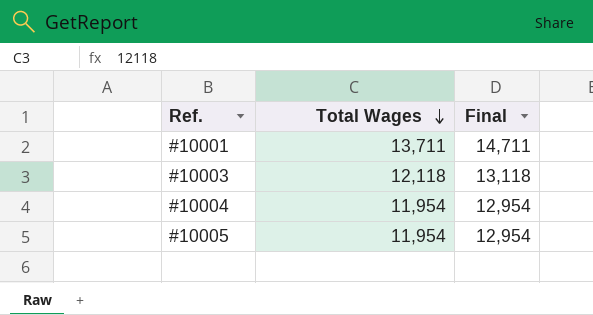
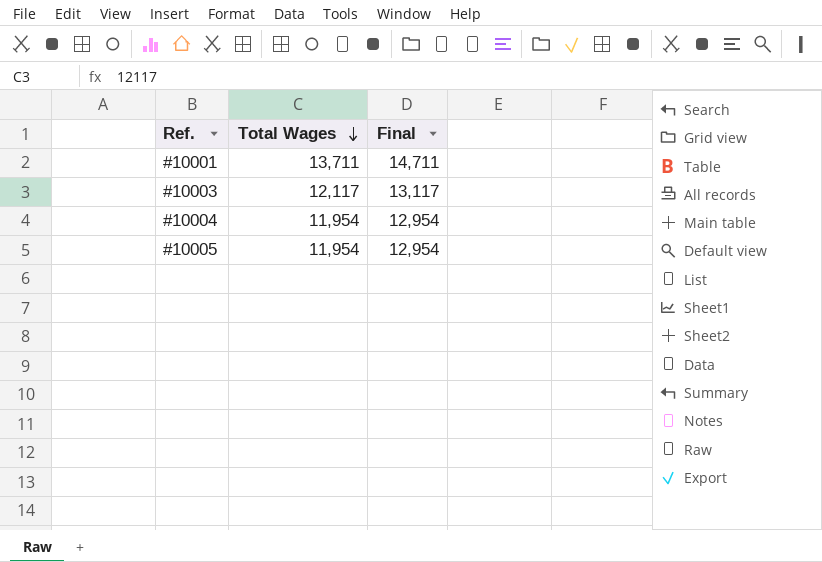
#10003 | Total Wages: 12,118 -> 12,117
#10003 | Final: 13,118 -> 13,117

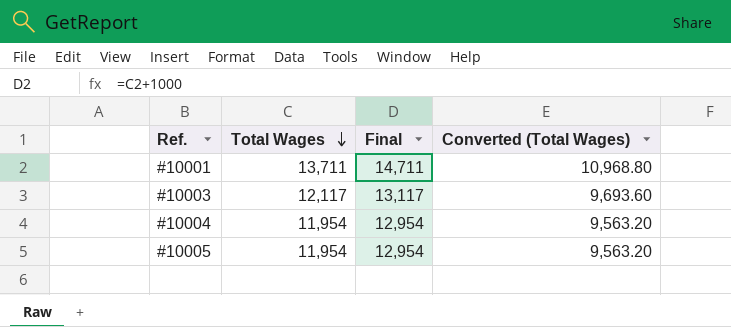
column Converted (Total Wages) | formula: none -> [Total Wages] * 0.8

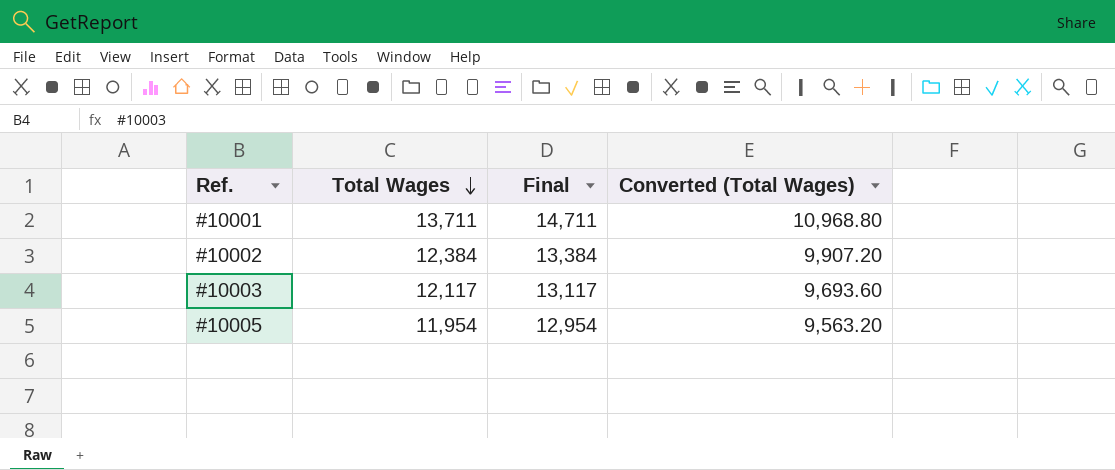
row #10004: 11,954 | 12,954 | 9,563.20 -> none
row #10002: none -> 12,384 | 13,384 | 9,907.20

